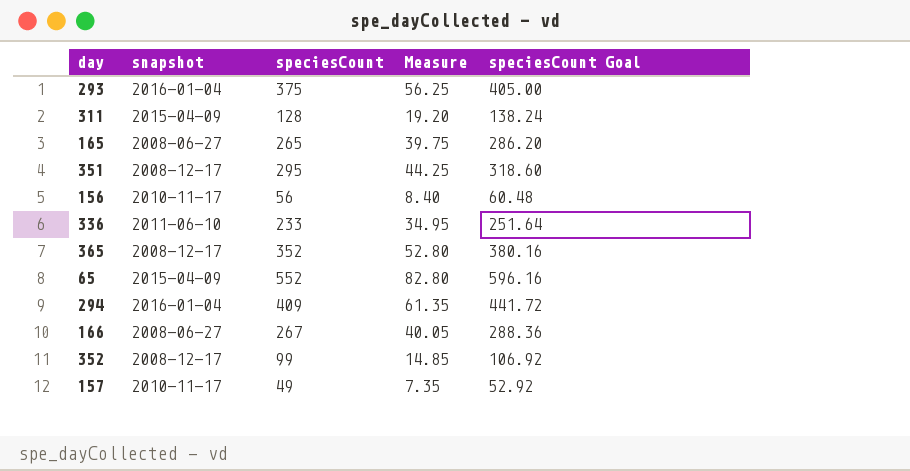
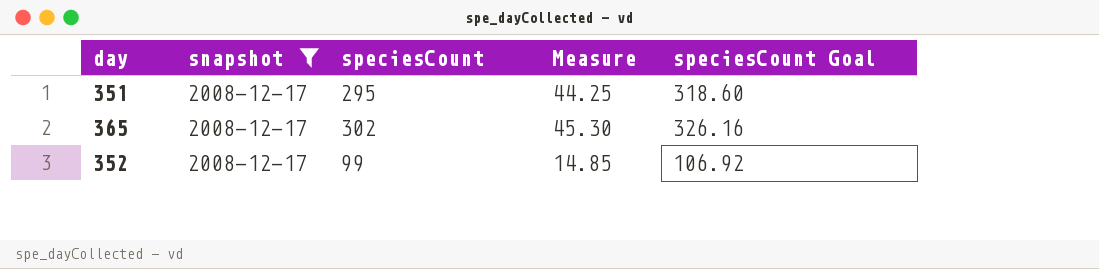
filter: none -> snapshot = 2008-12-17
365 | speciesCount: 352 -> 302
365 | Measure: 52.80 -> 45.30
365 | speciesCount Goal: 380.16 -> 326.16

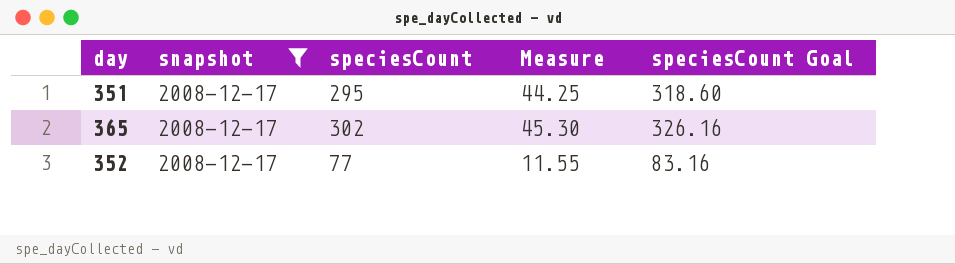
352 | speciesCount: 99 -> 77
352 | Measure: 14.85 -> 11.55
352 | speciesCount Goal: 106.92 -> 83.16

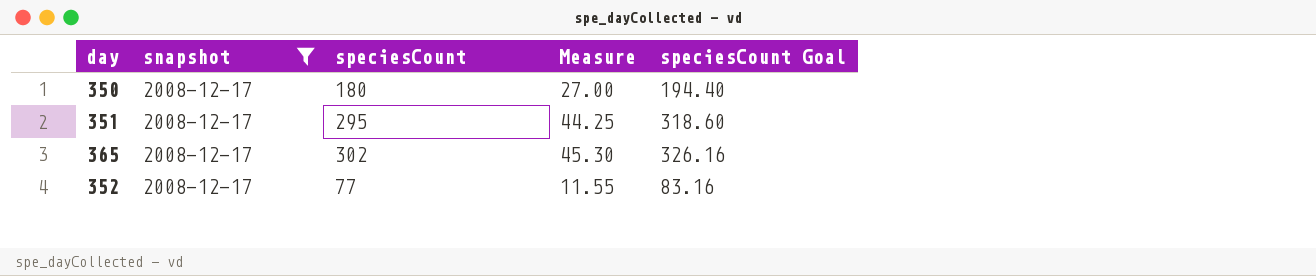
row 350: none -> 2008-12-17 | 180 | 27.00 | 194.40

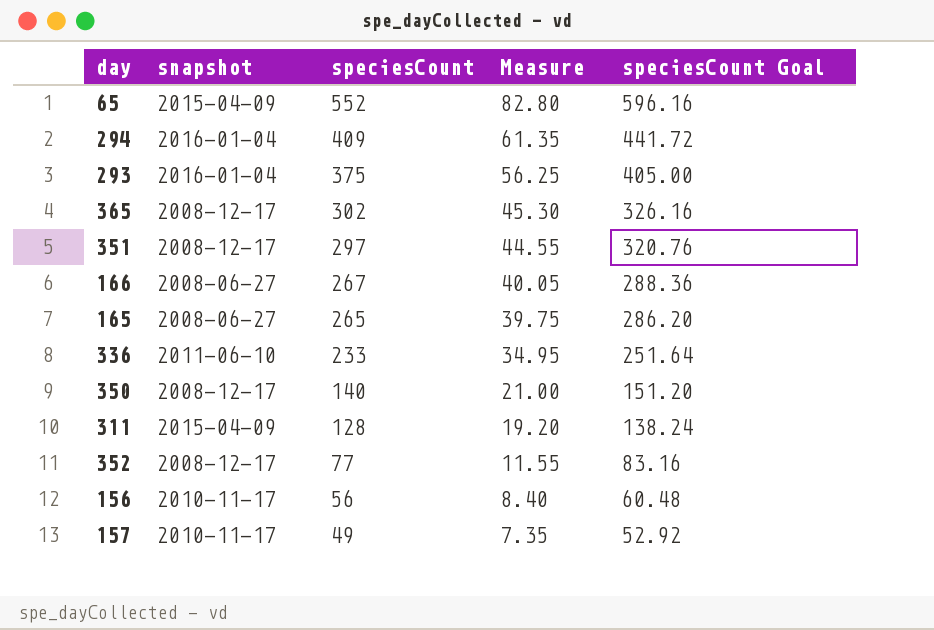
filter: snapshot = 2008-12-17 -> none
row order: none -> speciesCount descending
351 | speciesCount: 295 -> 297
351 | Measure: 44.25 -> 44.55
351 | speciesCount Goal: 318.60 -> 320.76
350 | speciesCount: 180 -> 140
350 | Measure: 27.00 -> 21.00
350 | speciesCount Goal: 194.40 -> 151.20

